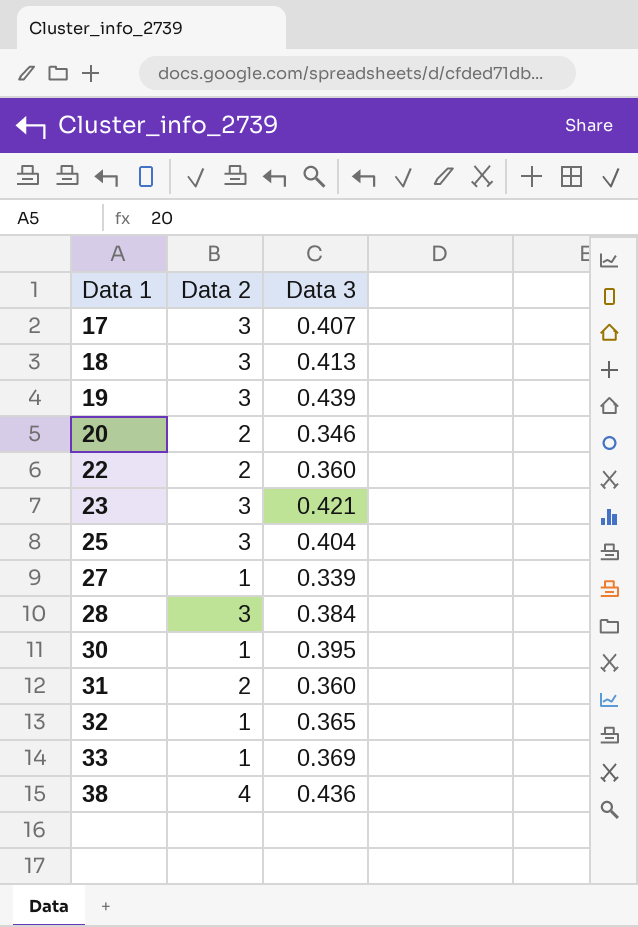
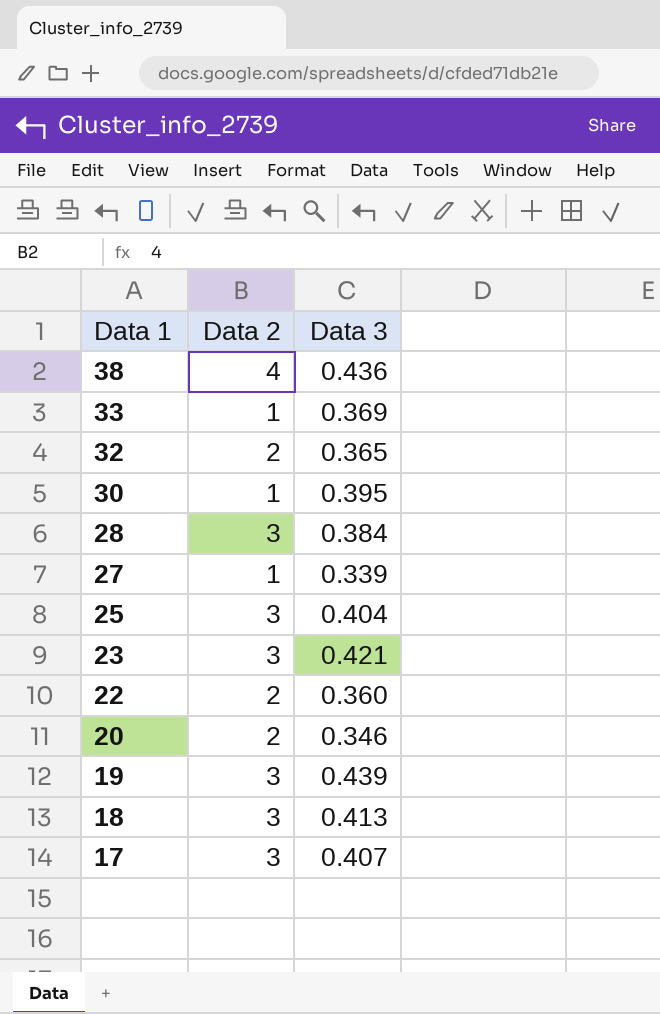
row order: Data 1 ascending -> Data 1 descending
row 31: 2 | 0.360 -> none
32 | Data 2: 1 -> 2

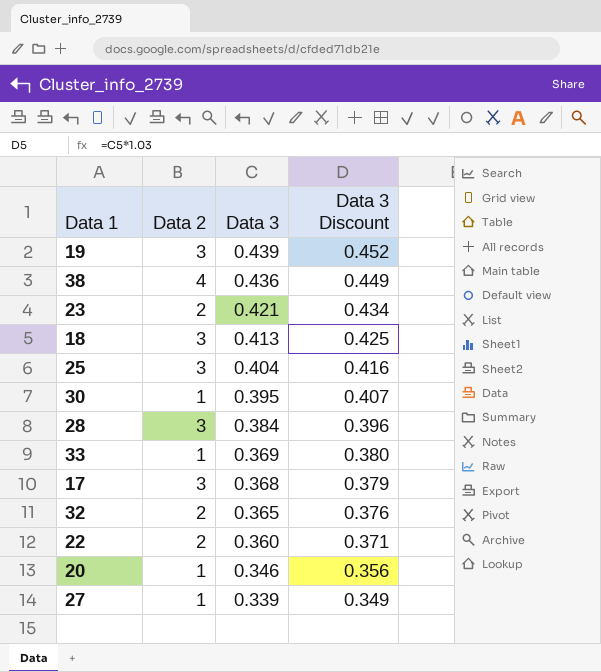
row order: Data 1 descending -> Data 3 descending
column Data 3 Discount | formula: none -> [Data 3] * 1.03
23 | Data 2: 3 -> 2
17 | Data 3: 0.407 -> 0.368
20 | Data 2: 2 -> 1

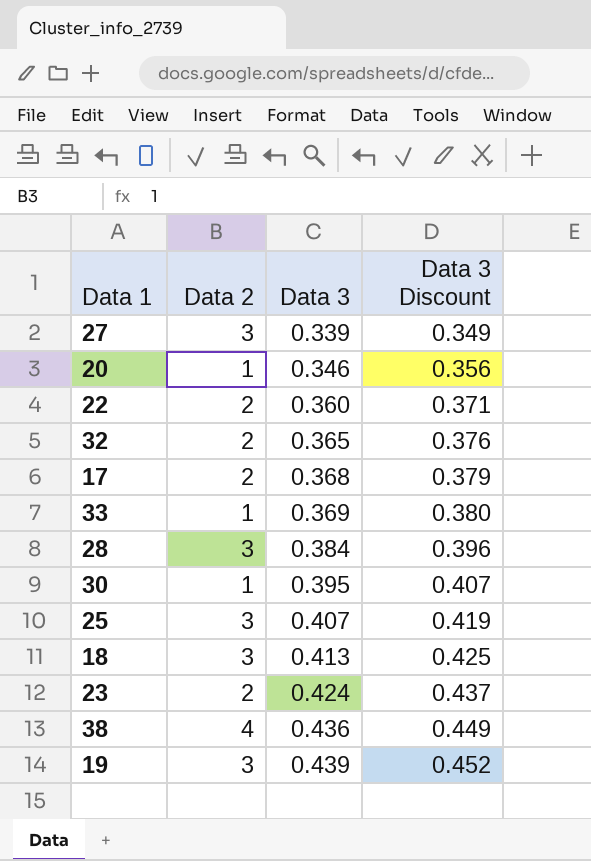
row order: Data 3 descending -> Data 3 ascending
27 | Data 2: 1 -> 3
17 | Data 2: 3 -> 2
25 | Data 3: 0.404 -> 0.407
25 | Data 3 Discount: 0.416 -> 0.419
23 | Data 3: 0.421 -> 0.424
23 | Data 3 Discount: 0.434 -> 0.437

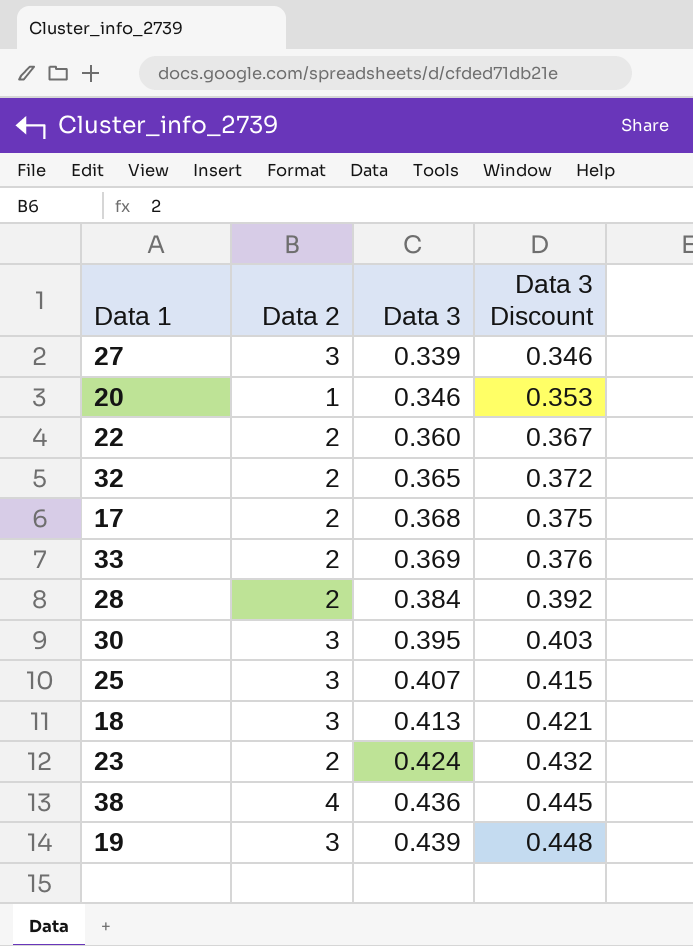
column Data 3 Discount | formula: [Data 3] * 1.03 -> [Data 3] * 1.02
33 | Data 2: 1 -> 2
28 | Data 2: 3 -> 2
30 | Data 2: 1 -> 3

